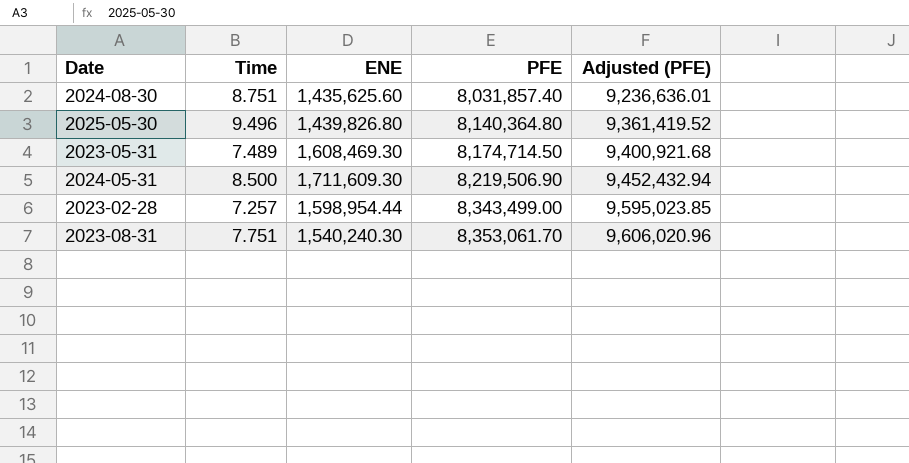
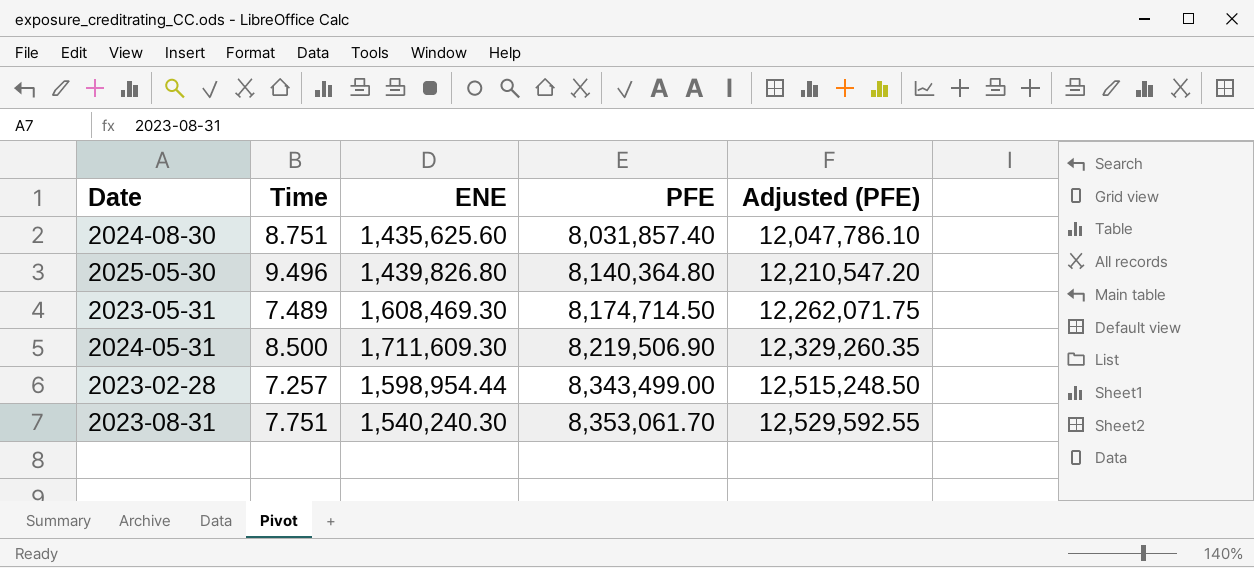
column Adjusted (PFE) | formula: [PFE] * 1.15 -> [PFE] * 1.5

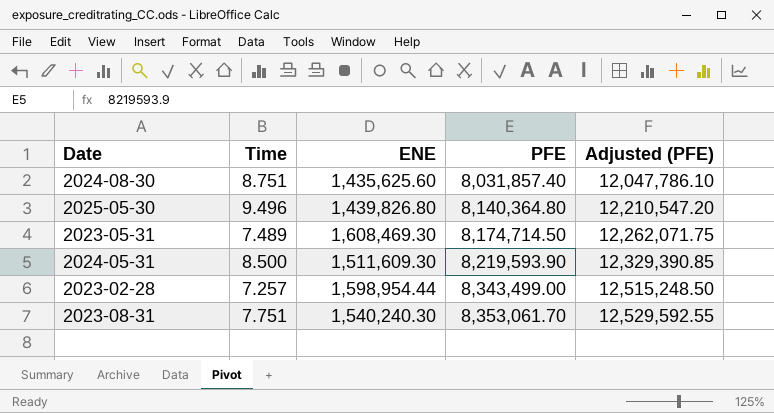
2024-05-31 | ENE: 1,711,609.30 -> 1,511,609.30
2024-05-31 | PFE: 8,219,506.90 -> 8,219,593.90
2024-05-31 | Adjusted (PFE): 12,329,260.35 -> 12,329,390.85

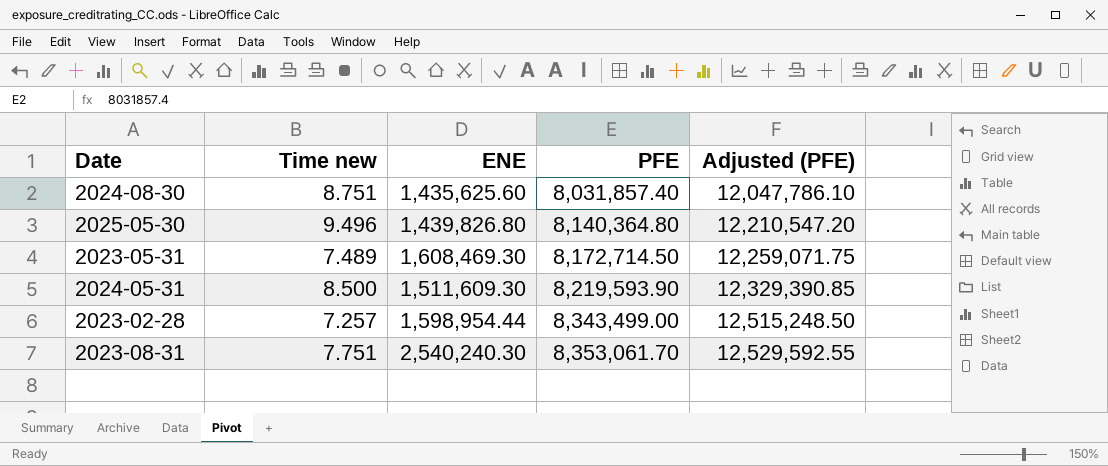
column name: Time -> Time new
2023-05-31 | PFE: 8,174,714.50 -> 8,172,714.50
2023-05-31 | Adjusted (PFE): 12,262,071.75 -> 12,259,071.75
2023-08-31 | ENE: 1,540,240.30 -> 2,540,240.30

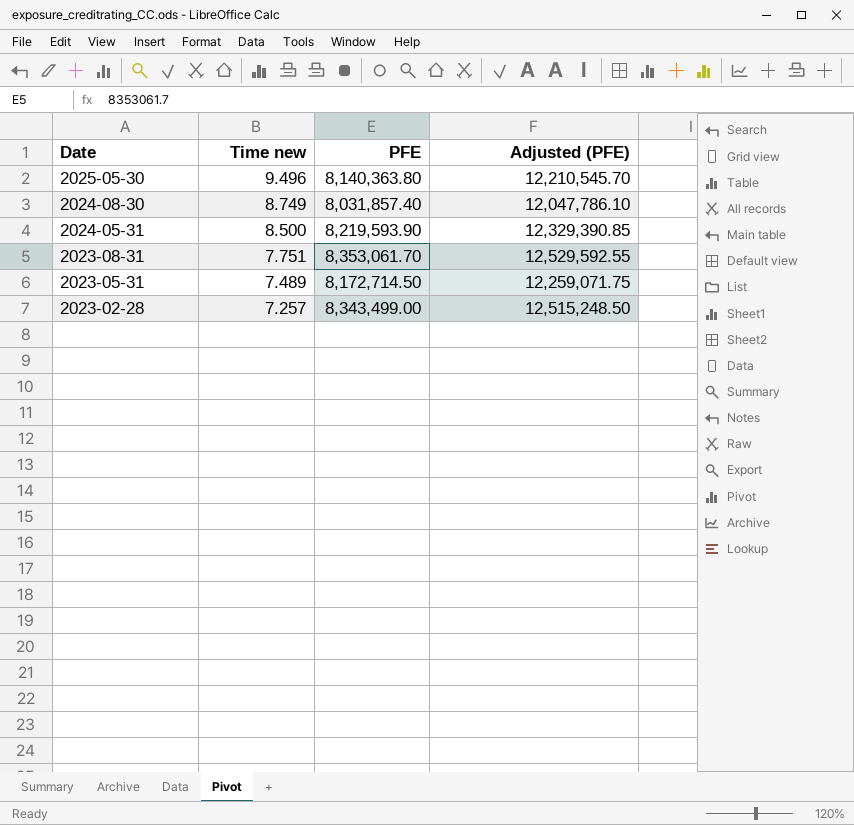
row order: PFE ascending -> Date descending
column ENE | position: 3 -> none
2025-05-30 | PFE: 8,140,364.80 -> 8,140,363.80
2025-05-30 | Adjusted (PFE): 12,210,547.20 -> 12,210,545.70
2024-08-30 | Time new: 8.751 -> 8.749

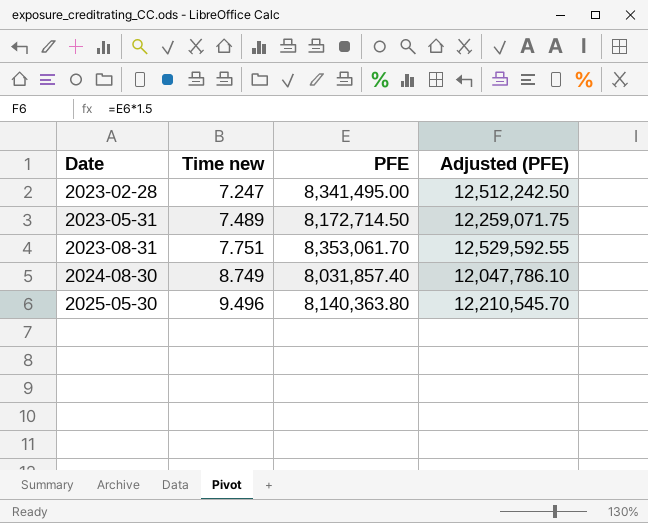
row order: Date descending -> Date ascending
row 2024-05-31: 8.500 | 8,219,593.90 | 12,329,390.85 -> none
2023-02-28 | Time new: 7.257 -> 7.247
2023-02-28 | PFE: 8,343,499.00 -> 8,341,495.00
2023-02-28 | Adjusted (PFE): 12,515,248.50 -> 12,512,242.50

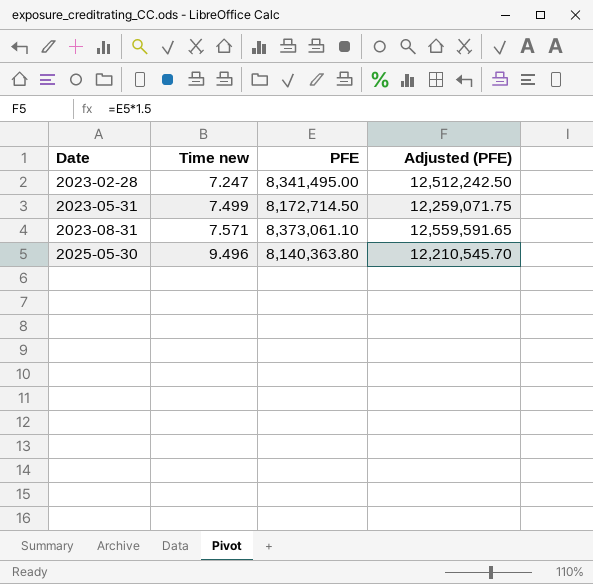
row 2024-08-30: 8.749 | 8,031,857.40 | 12,047,786.10 -> none
2023-05-31 | Time new: 7.489 -> 7.499
2023-08-31 | Time new: 7.751 -> 7.571
2023-08-31 | PFE: 8,353,061.70 -> 8,373,061.10
2023-08-31 | Adjusted (PFE): 12,529,592.55 -> 12,559,591.65

